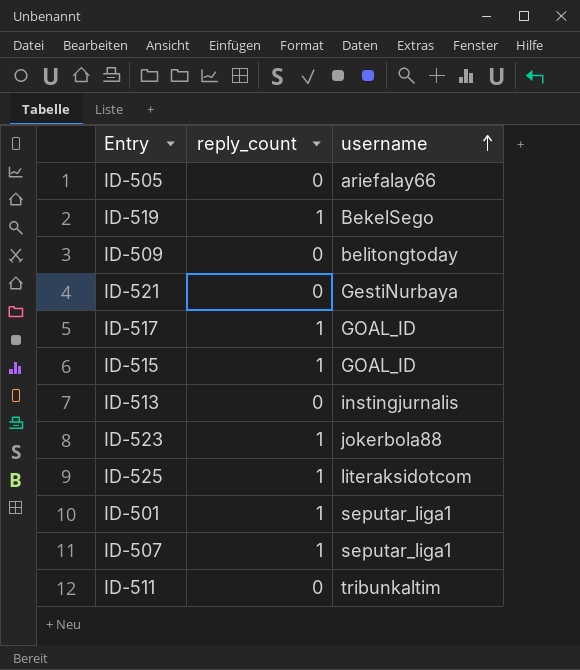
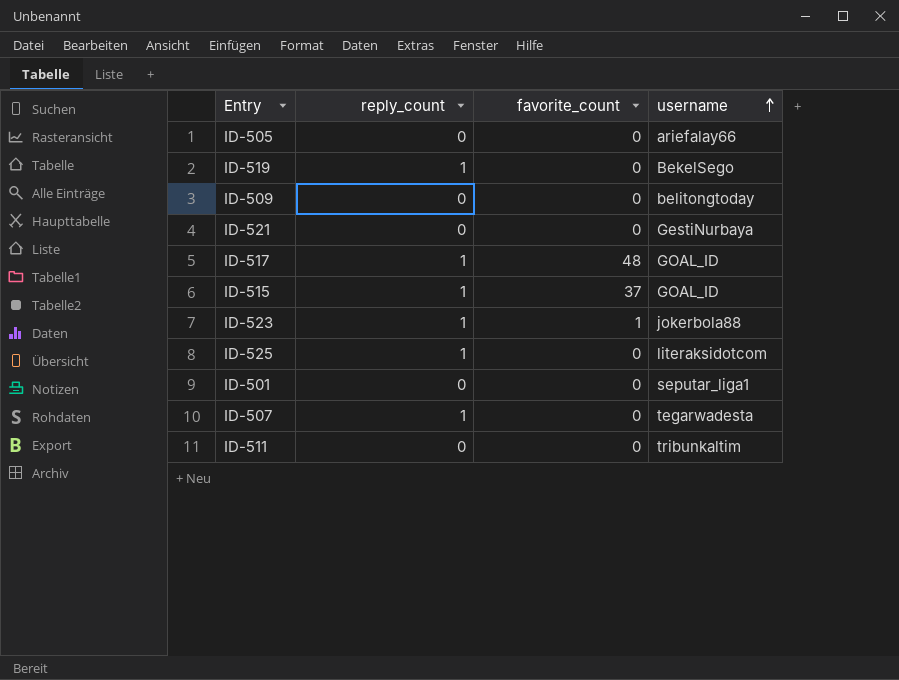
column favorite_count | position: none -> 3
row ID-513: 0 | instingjurnalis -> none
ID-501 | reply_count: 1 -> 0
ID-507 | username: seputar_liga1 -> tegarwadesta

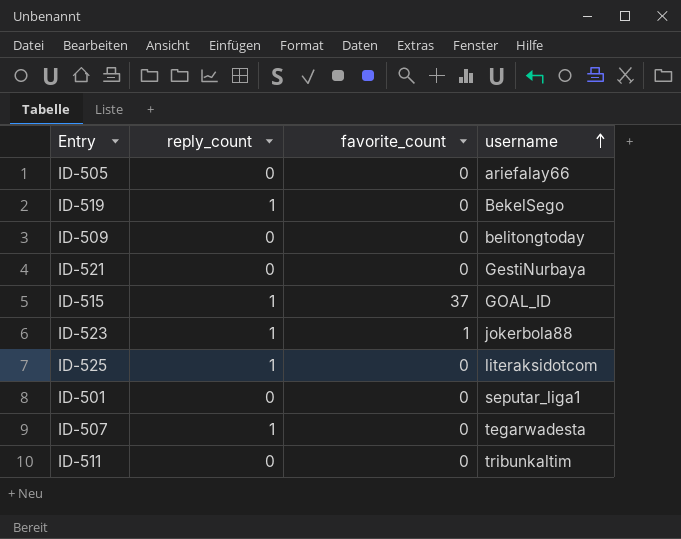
row ID-517: 1 | 48 | GOAL_ID -> none

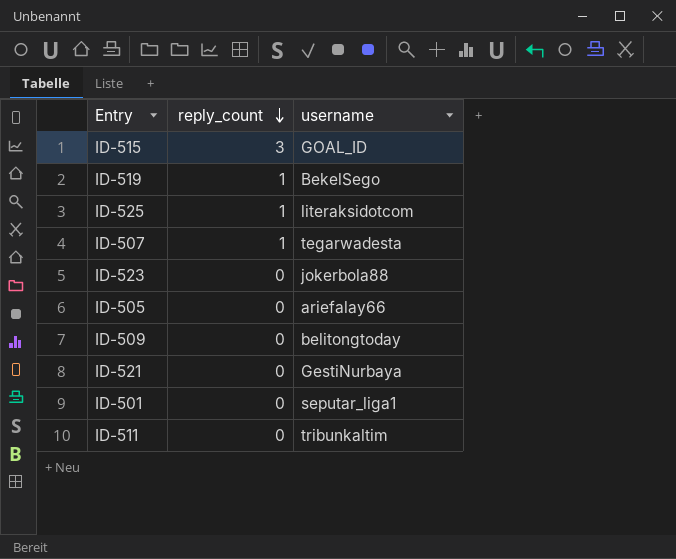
row order: username ascending -> reply_count descending
column favorite_count | position: 3 -> none
ID-515 | reply_count: 1 -> 3
ID-523 | reply_count: 1 -> 0

